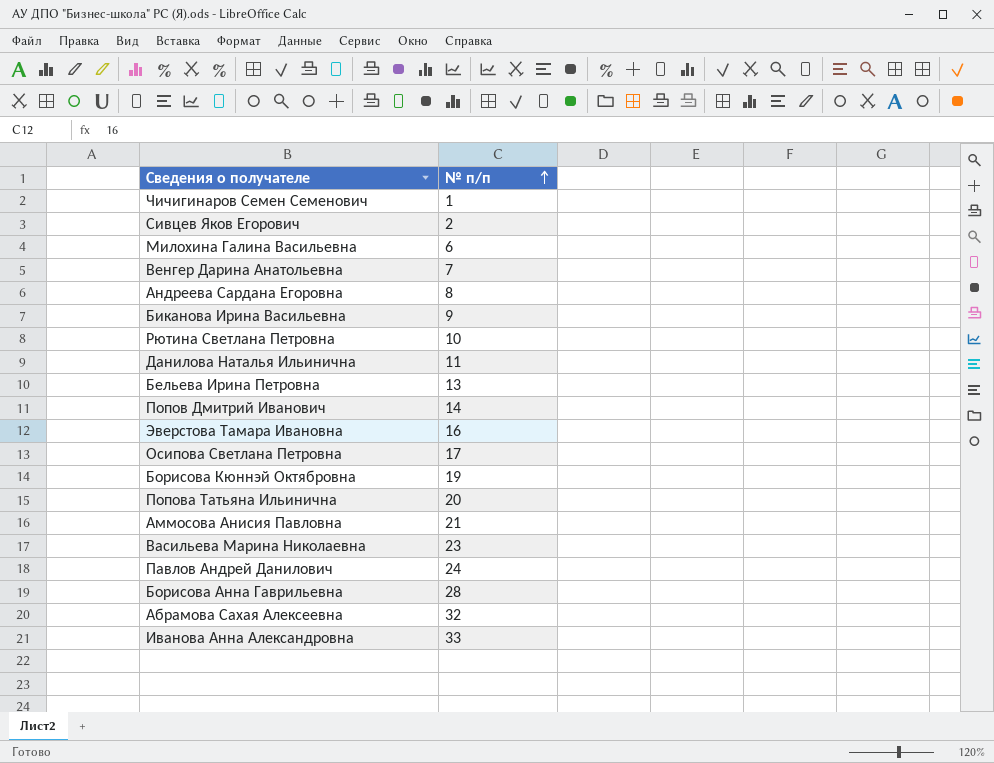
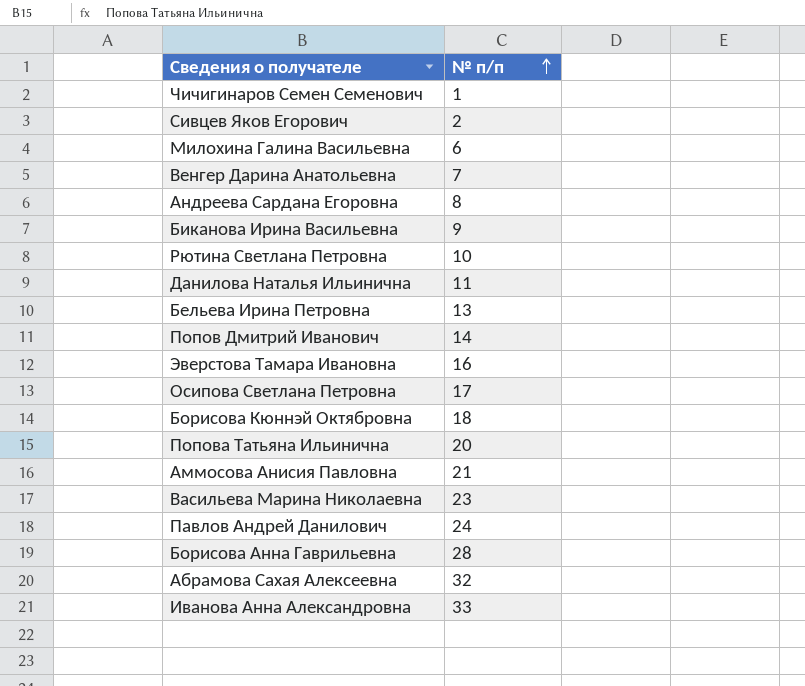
Борисова Кюннэй Октябровна | № п/п: 19 -> 18

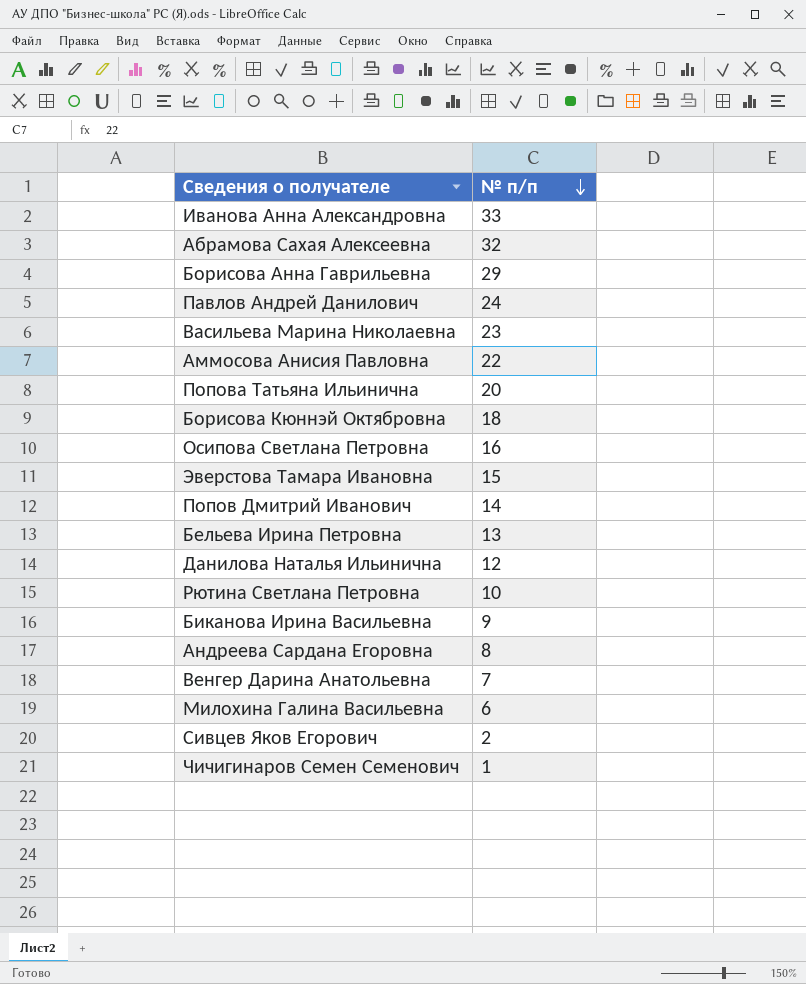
row order: № п/п ascending -> № п/п descending
Борисова Анна Гаврильевна | № п/п: 28 -> 29
Аммосова Анисия Павловна | № п/п: 21 -> 22
Осипова Светлана Петровна | № п/п: 17 -> 16
Эверстова Тамара Ивановна | № п/п: 16 -> 15
Данилова Наталья Ильинична | № п/п: 11 -> 12

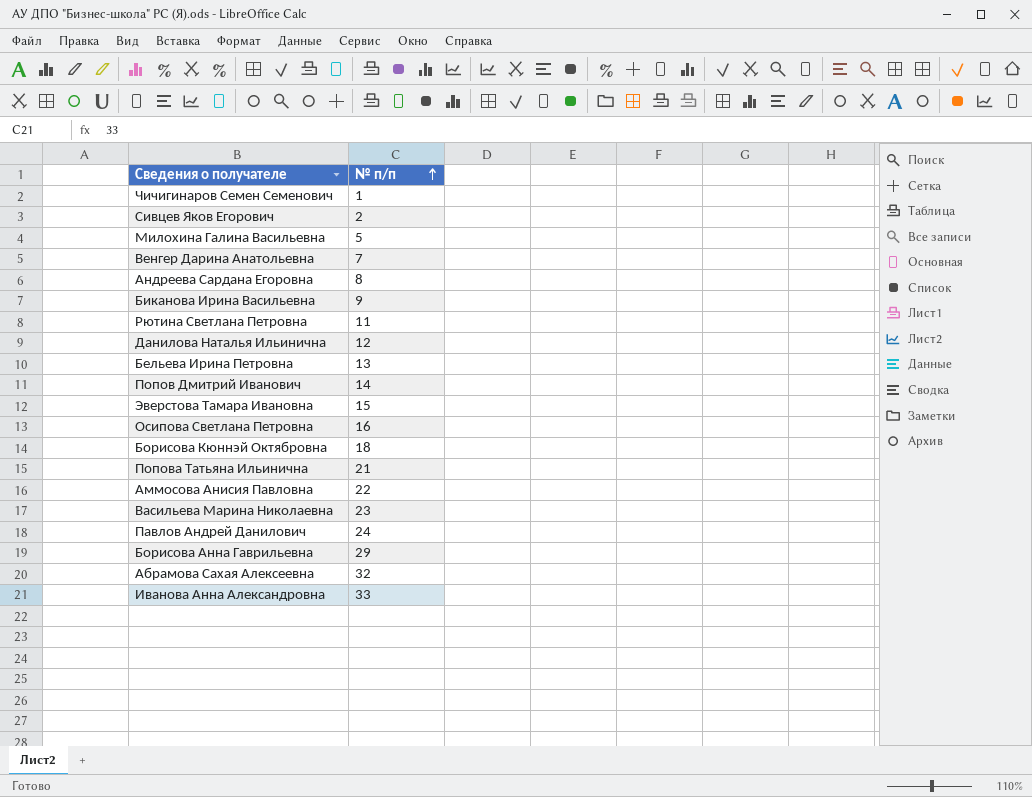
row order: № п/п descending -> № п/п ascending
Милохина Галина Васильевна | № п/п: 6 -> 5
Рютина Светлана Петровна | № п/п: 10 -> 11
Попова Татьяна Ильинична | № п/п: 20 -> 21

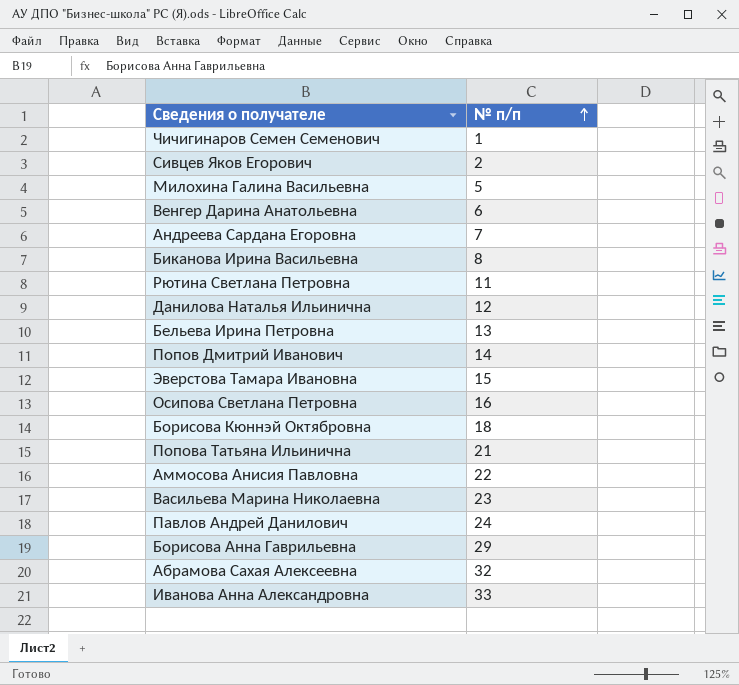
Венгер Дарина Анатольевна | № п/п: 7 -> 6
Андреева Сардана Егоровна | № п/п: 8 -> 7
Биканова Ирина Васильевна | № п/п: 9 -> 8

